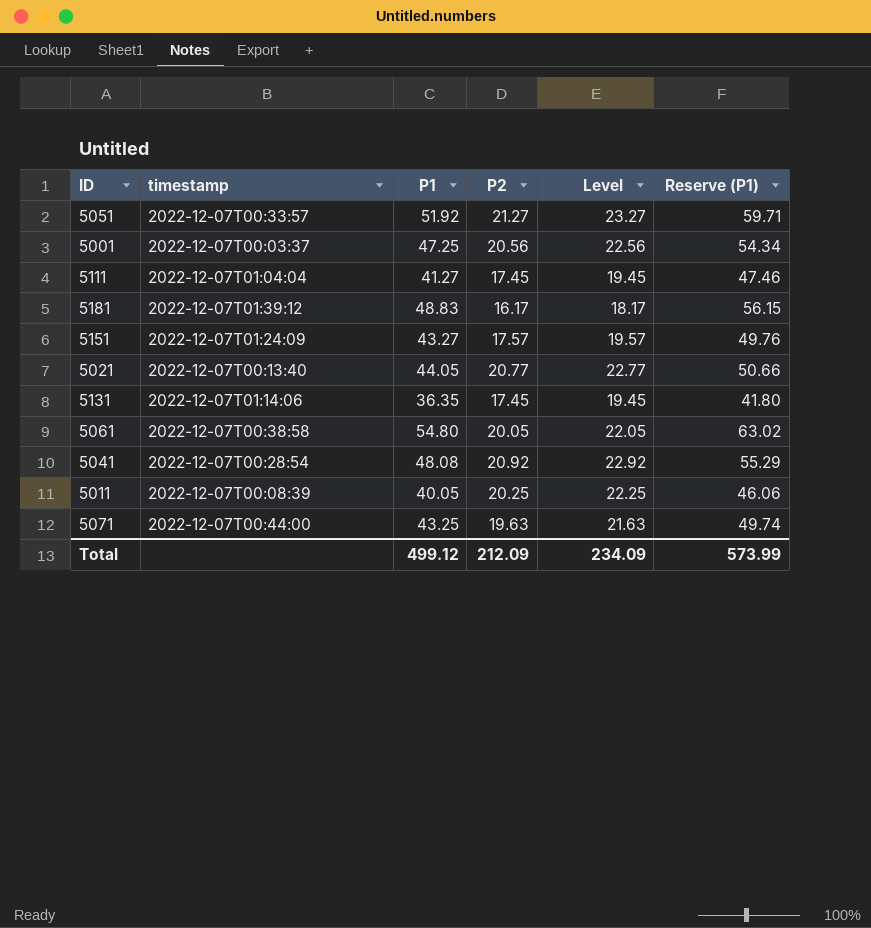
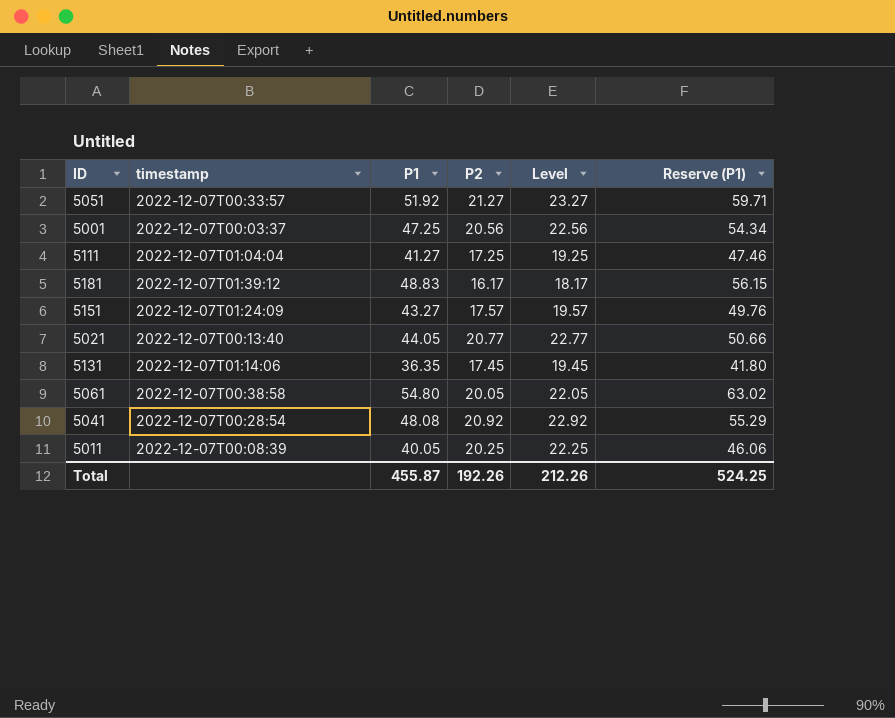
row 5071: 2022-12-07T00:44:00 | 43.25 | 19.63 | 21.63 | 49.74 -> none
5111 | P2: 17.45 -> 17.25
5111 | Level: 19.45 -> 19.25
Total | P1: 499.12 -> 455.87
Total | P2: 212.09 -> 192.26
Total | Level: 234.09 -> 212.26
Total | Reserve (P1): 573.99 -> 524.25

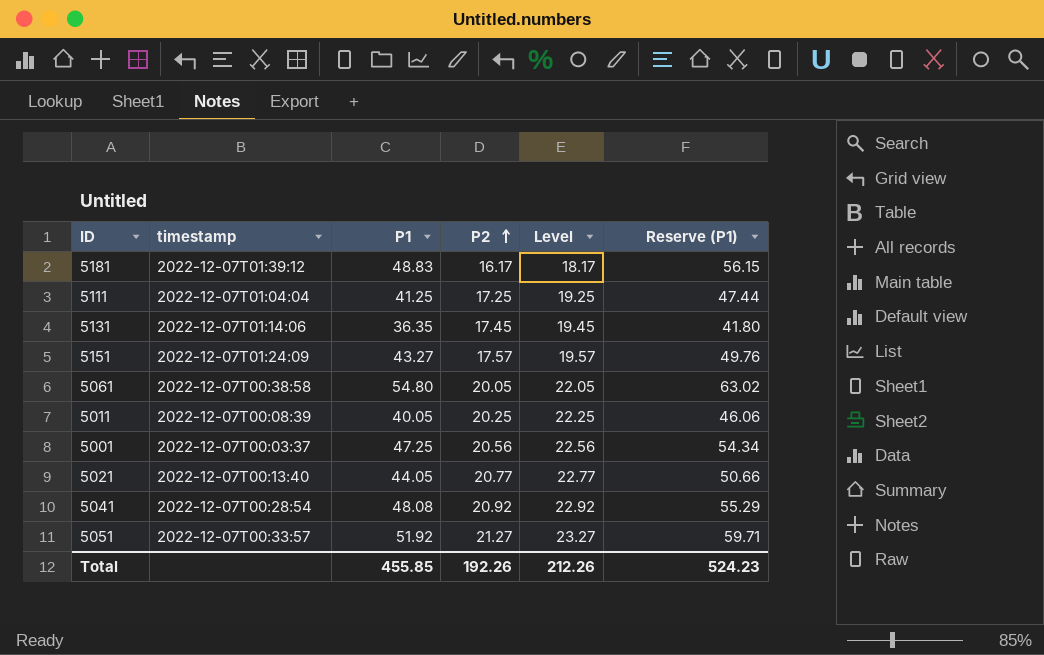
row order: none -> P2 ascending
5111 | P1: 41.27 -> 41.25
5111 | Reserve (P1): 47.46 -> 47.44
Total | P1: 455.87 -> 455.85
Total | Reserve (P1): 524.25 -> 524.23

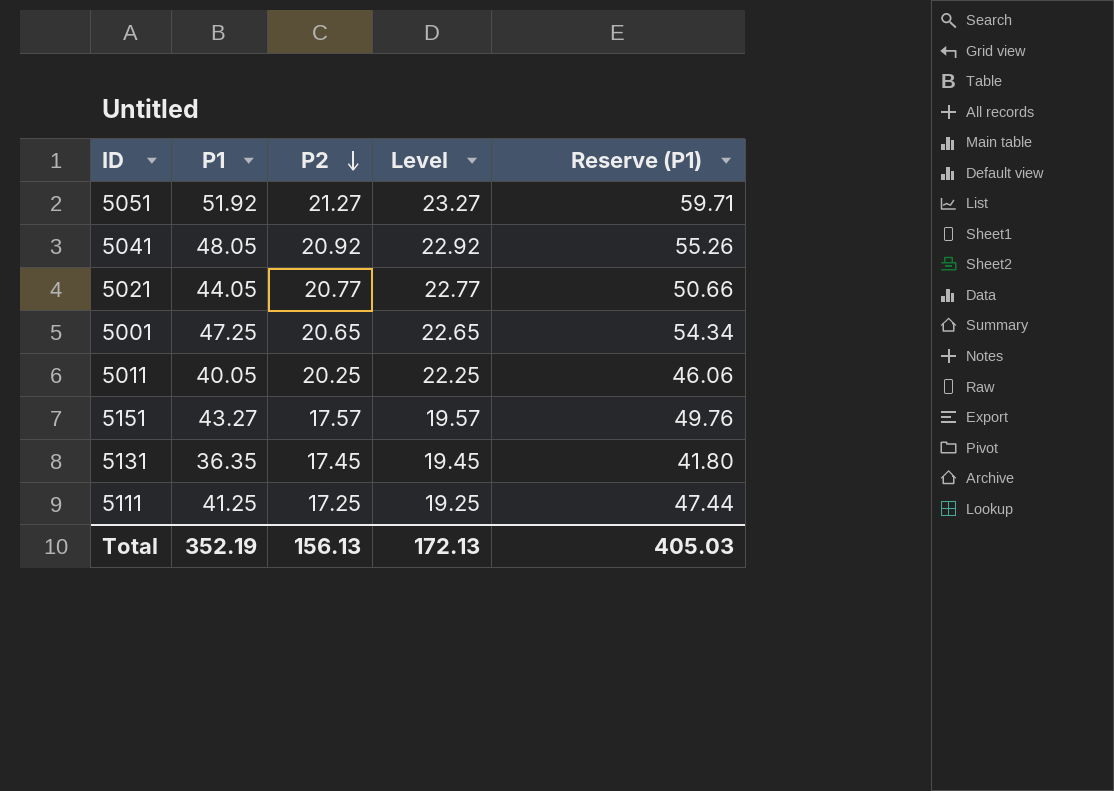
row order: P2 ascending -> P2 descending
column timestamp | position: 2 -> none
row 5181: 2022-12-07T01:39:12 | 48.83 | 16.17 | 18.17 | 56.15 -> none
row 5061: 2022-12-07T00:38:58 | 54.80 | 20.05 | 22.05 | 63.02 -> none
5041 | P1: 48.08 -> 48.05
5041 | Reserve (P1): 55.29 -> 55.26
5001 | P2: 20.56 -> 20.65
5001 | Level: 22.56 -> 22.65
Total | P1: 455.85 -> 352.19
Total | P2: 192.26 -> 156.13
Total | Level: 212.26 -> 172.13
Total | Reserve (P1): 524.23 -> 405.03

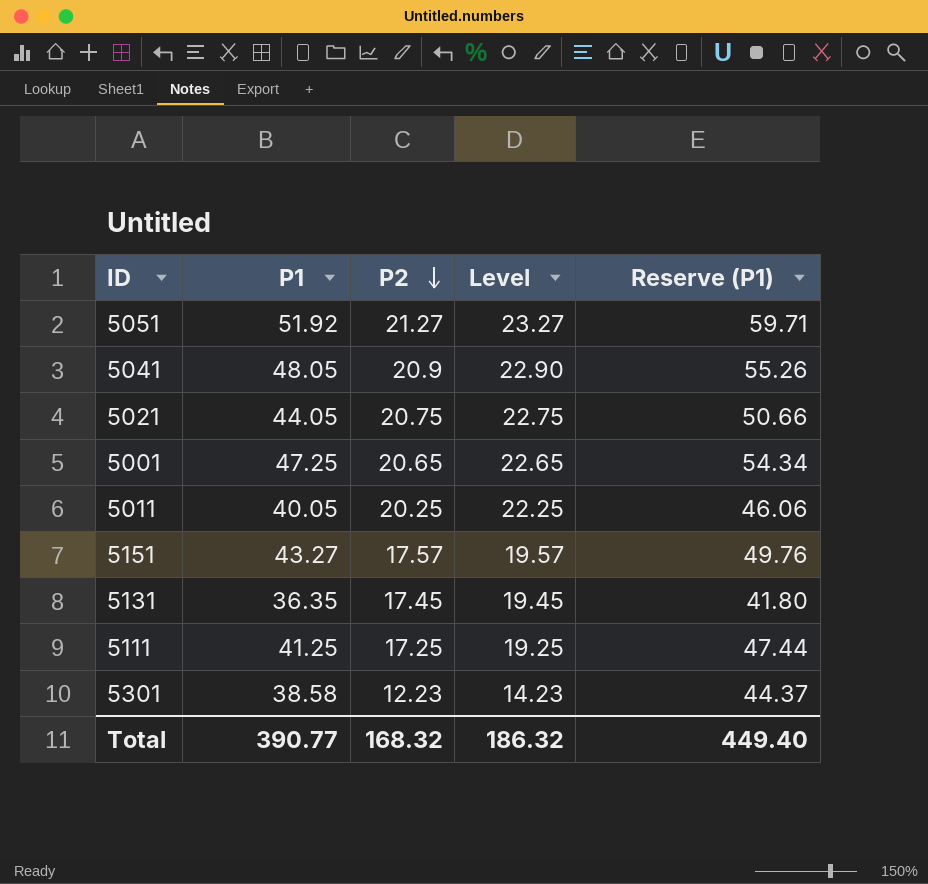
5041 | P2: 20.92 -> 20.9
5041 | Level: 22.92 -> 22.90
5021 | P2: 20.77 -> 20.75
5021 | Level: 22.77 -> 22.75
row 5301: none -> 38.58 | 12.23 | 14.23 | 44.37
Total | P1: 352.19 -> 390.77
Total | P2: 156.13 -> 168.32
Total | Level: 172.13 -> 186.32
Total | Reserve (P1): 405.03 -> 449.40

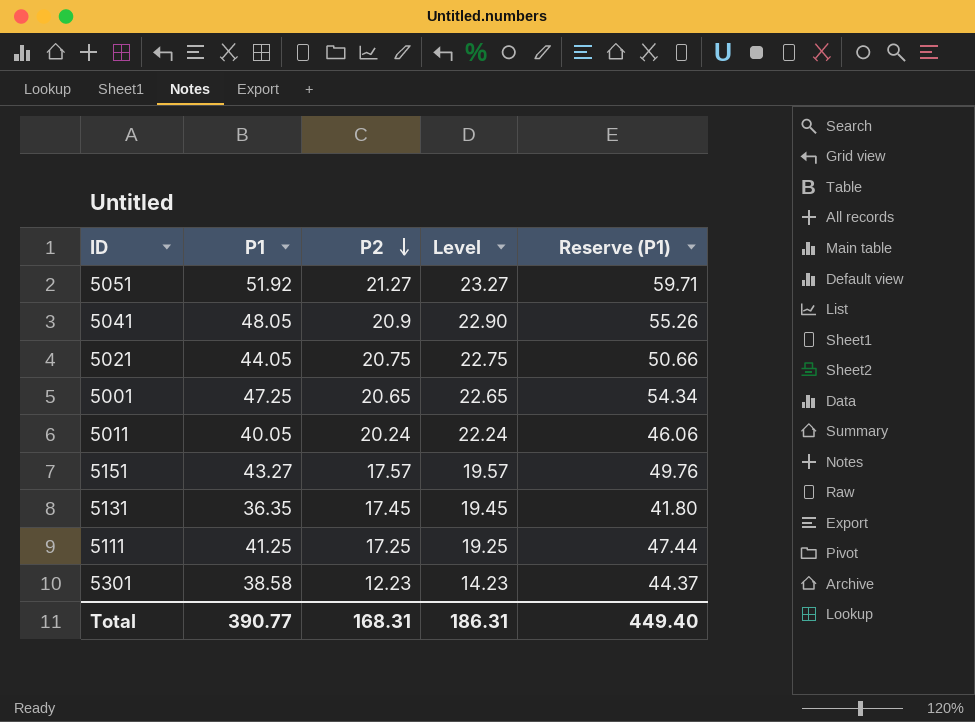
5011 | P2: 20.25 -> 20.24
5011 | Level: 22.25 -> 22.24
Total | P2: 168.32 -> 168.31
Total | Level: 186.32 -> 186.31

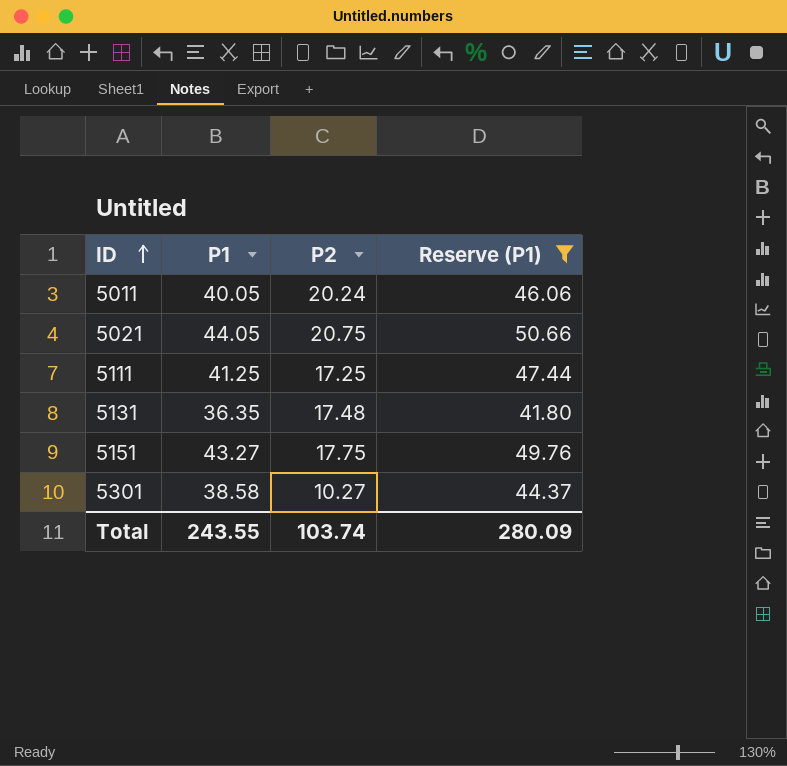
filter: none -> Reserve (P1) <= 50.66
row order: P2 descending -> ID ascending
column Level | formula: [P2] + 2 -> none
5131 | P2: 17.45 -> 17.48
5151 | P2: 17.57 -> 17.75
5301 | P2: 12.23 -> 10.27
Total | P1: 390.77 -> 243.55
Total | P2: 168.31 -> 103.74
Total | Reserve (P1): 449.40 -> 280.09

